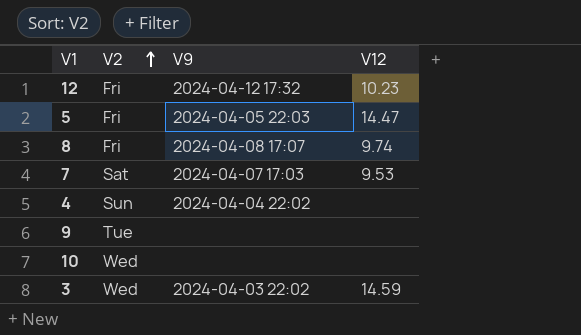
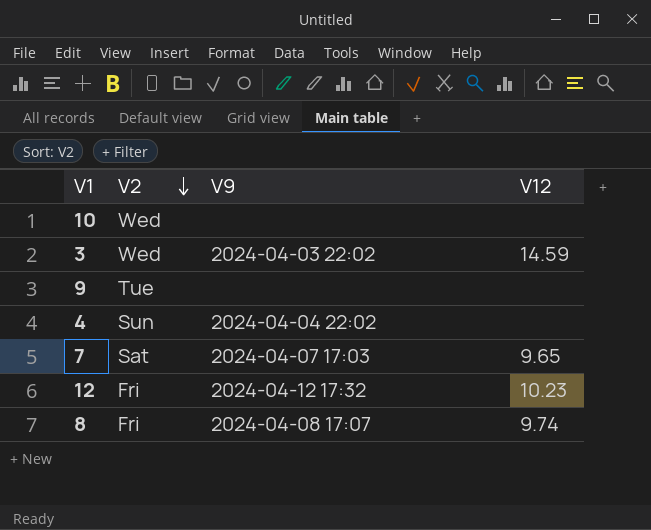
row order: V2 ascending -> V2 descending
row 5: Fri | 2024-04-05 22:03 | 14.47 -> none
7 | V12: 9.53 -> 9.65

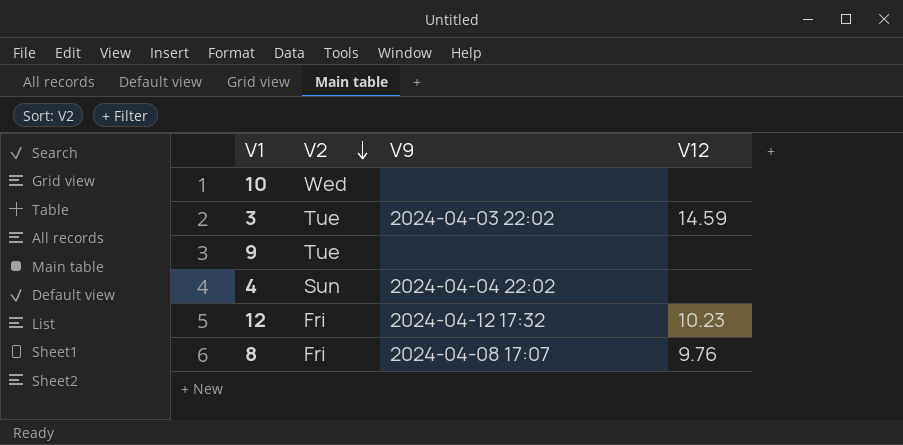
row 7: Sat | 2024-04-07 17:03 | 9.65 -> none
3 | V2: Wed -> Tue
8 | V12: 9.74 -> 9.76

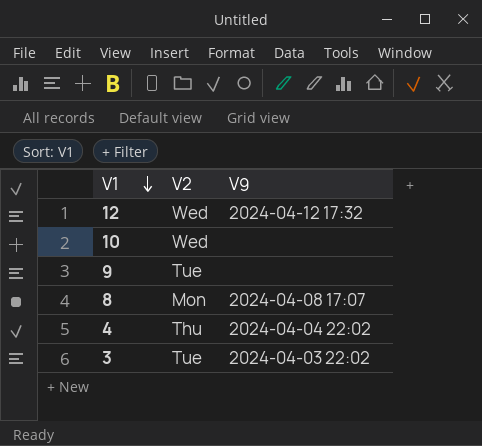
row order: V2 descending -> V1 descending
column V12 | position: 4 -> none
12 | V2: Fri -> Wed
8 | V2: Fri -> Mon
4 | V2: Sun -> Thu

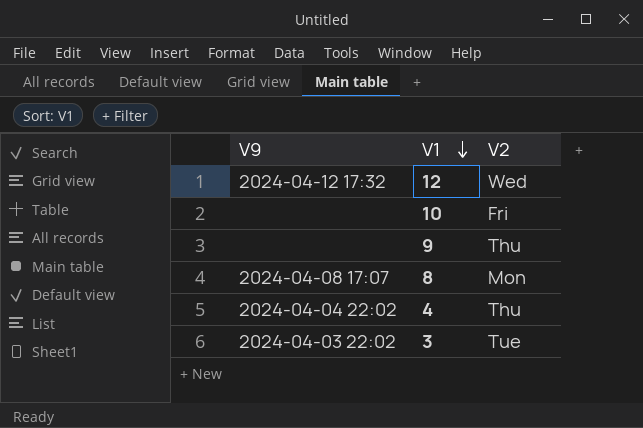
column V9 | position: 3 -> 1
10 | V2: Wed -> Fri
9 | V2: Tue -> Thu

